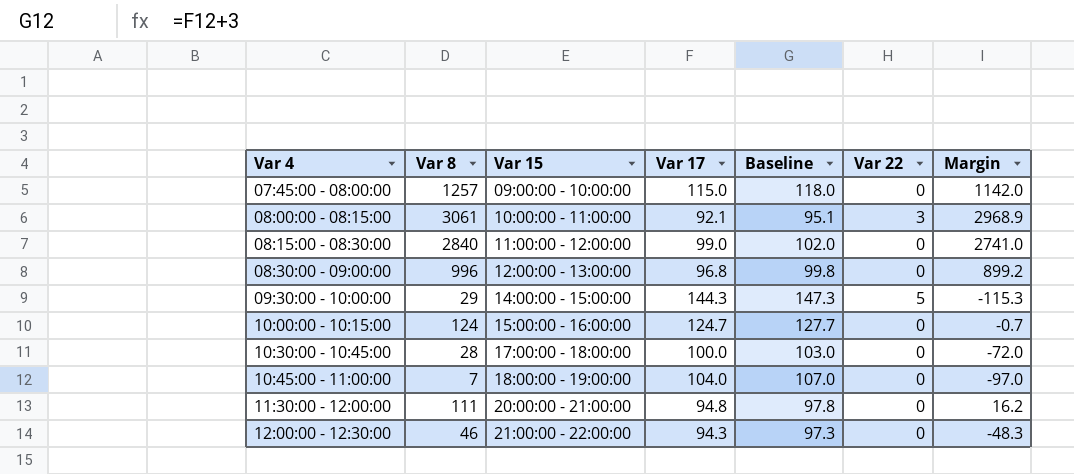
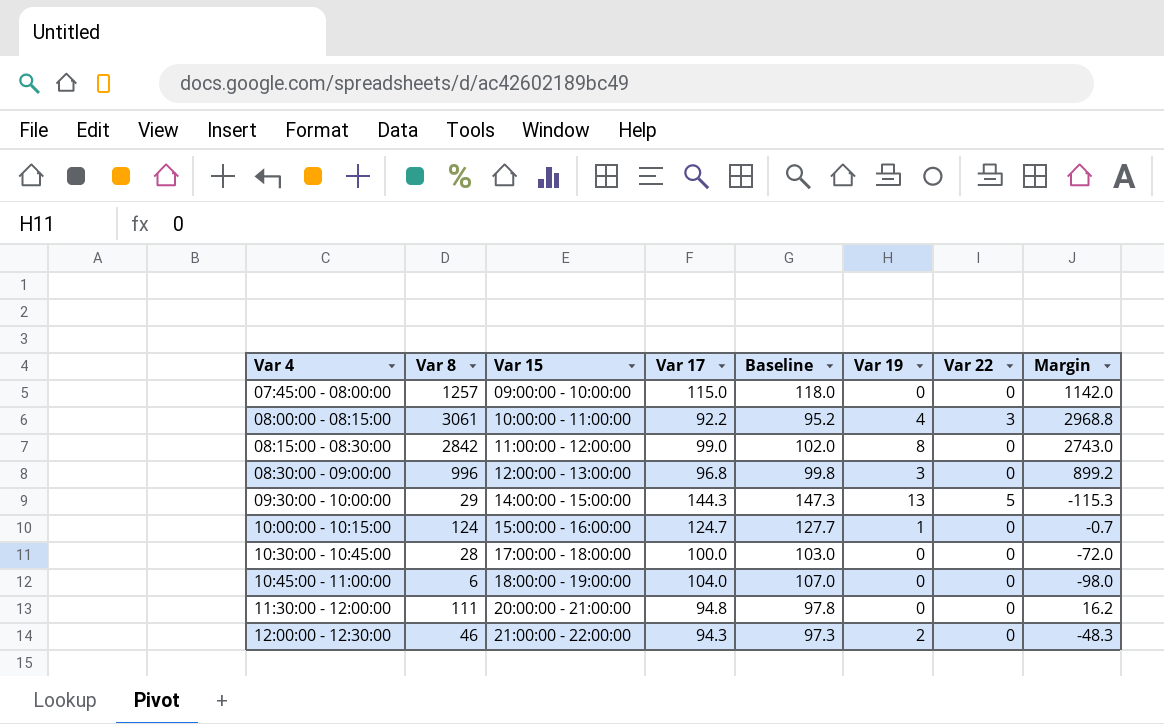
column Var 19 | position: none -> 6
08:00:00 - 08:15:00 | Var 17: 92.1 -> 92.2
08:00:00 - 08:15:00 | Baseline: 95.1 -> 95.2
08:00:00 - 08:15:00 | Margin: 2968.9 -> 2968.8
08:15:00 - 08:30:00 | Var 8: 2840 -> 2842
08:15:00 - 08:30:00 | Margin: 2741.0 -> 2743.0
10:45:00 - 11:00:00 | Var 8: 7 -> 6
10:45:00 - 11:00:00 | Margin: -97.0 -> -98.0

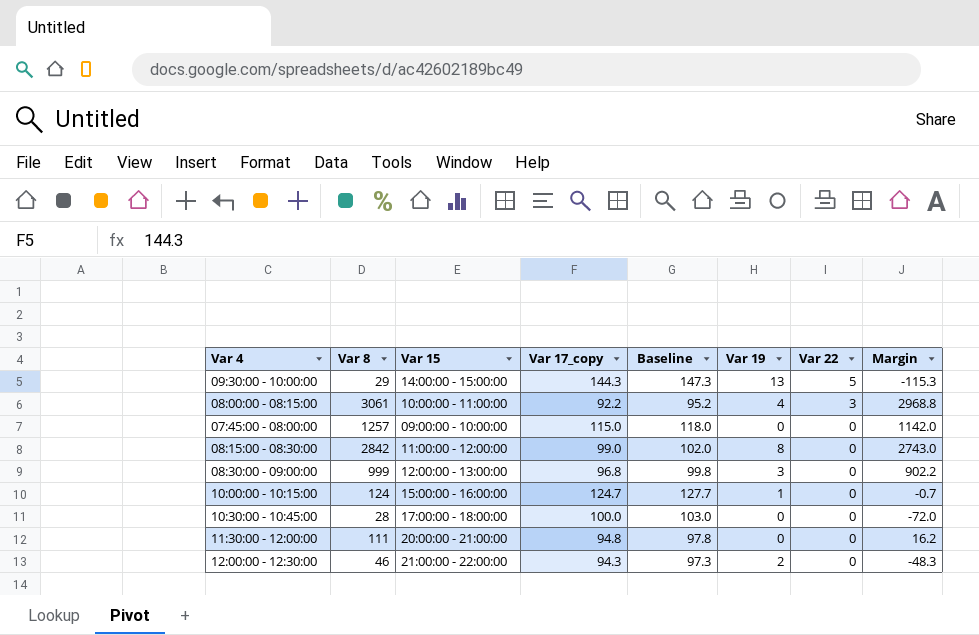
row order: Var 4 ascending -> Var 22 descending
column name: Var 17 -> Var 17_copy
row 10:45:00 - 11:00:00: 6 | 18:00:00 - 19:00:00 | 104.0 | 107.0 | 0 | 0 | -98.0 -> none
08:30:00 - 09:00:00 | Var 8: 996 -> 999
08:30:00 - 09:00:00 | Margin: 899.2 -> 902.2

